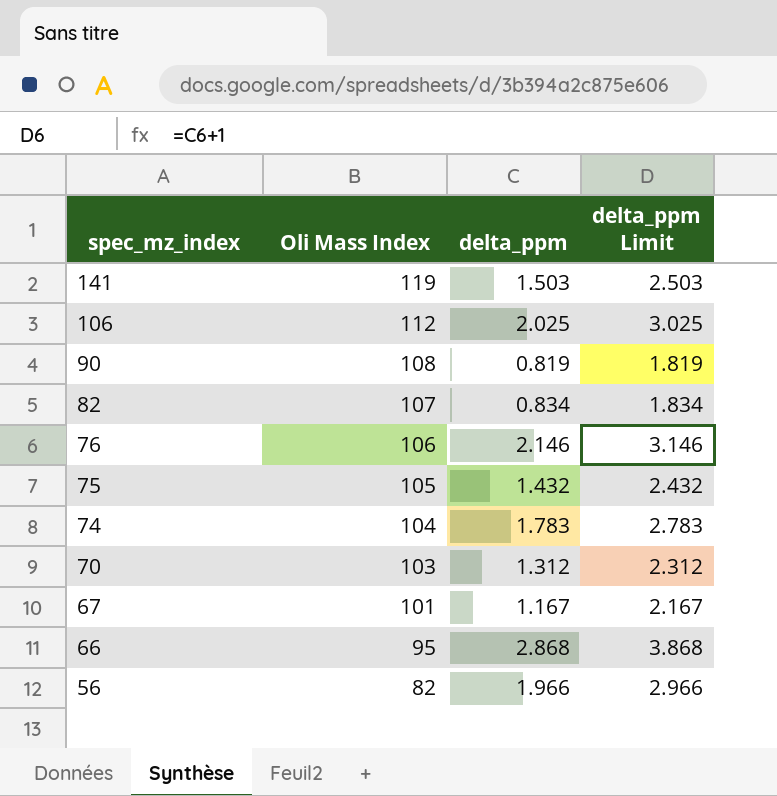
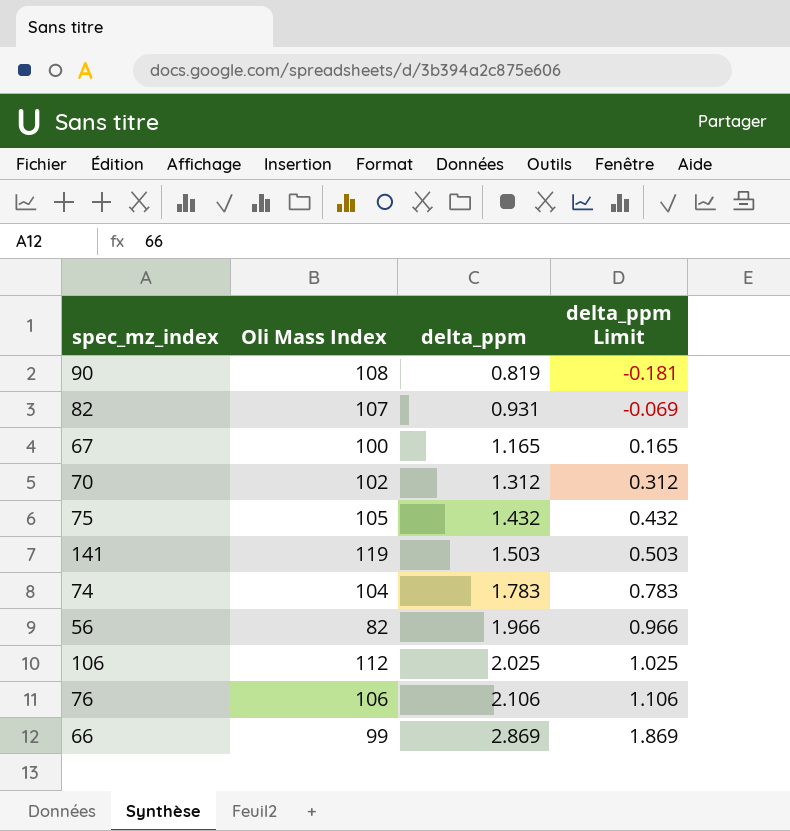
row order: spec_mz_index descending -> delta_ppm ascending
column delta_ppm Limit | formula: [delta_ppm] + 1 -> [delta_ppm] - 1
82 | delta_ppm: 0.834 -> 0.931
67 | Oli Mass Index: 101 -> 100
67 | delta_ppm: 1.167 -> 1.165
70 | Oli Mass Index: 103 -> 102
76 | delta_ppm: 2.146 -> 2.106
66 | Oli Mass Index: 95 -> 99
66 | delta_ppm: 2.868 -> 2.869

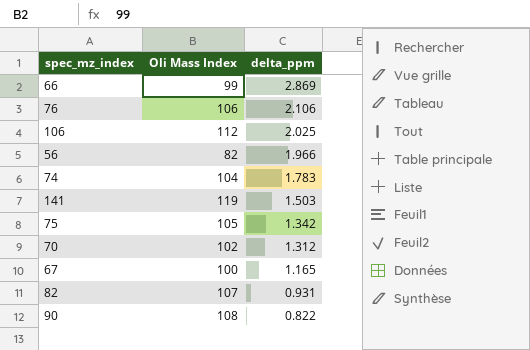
row order: delta_ppm ascending -> delta_ppm descending
column delta_ppm Limit | formula: [delta_ppm] - 1 -> none
75 | delta_ppm: 1.432 -> 1.342
90 | delta_ppm: 0.819 -> 0.822

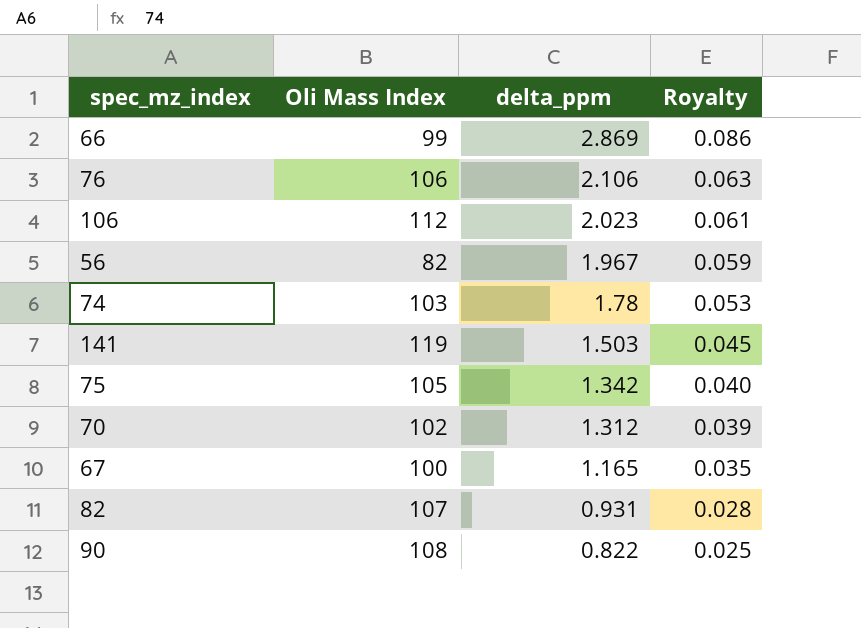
column Royalty | formula: none -> [delta_ppm] * 0.03
106 | delta_ppm: 2.025 -> 2.023
56 | delta_ppm: 1.966 -> 1.967
74 | Oli Mass Index: 104 -> 103
74 | delta_ppm: 1.783 -> 1.78

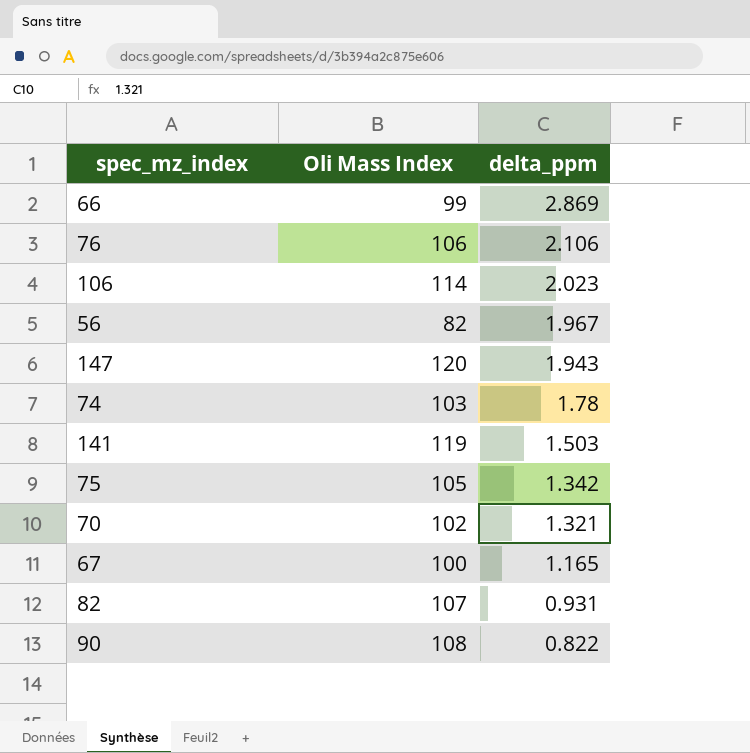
column Royalty | formula: [delta_ppm] * 0.03 -> none
106 | Oli Mass Index: 112 -> 114
row 147: none -> 120 | 1.943
70 | delta_ppm: 1.312 -> 1.321

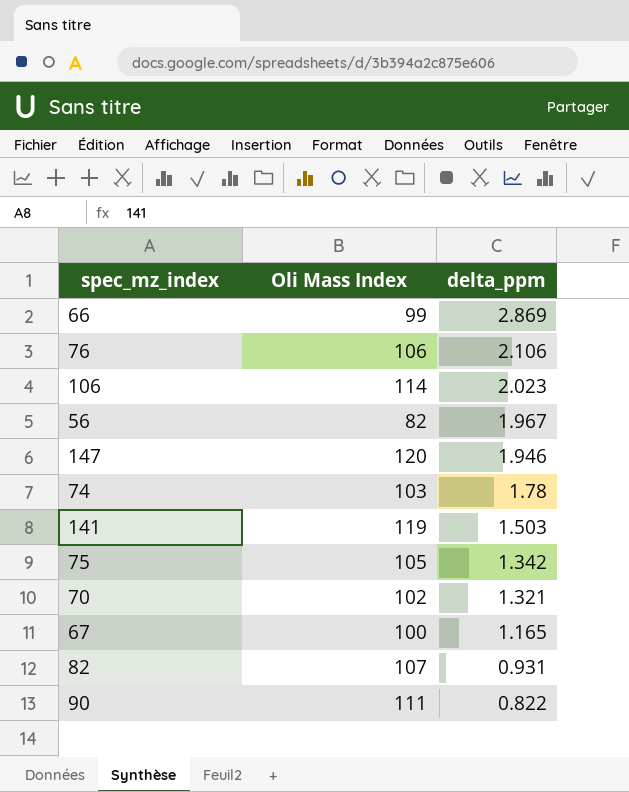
147 | delta_ppm: 1.943 -> 1.946
90 | Oli Mass Index: 108 -> 111

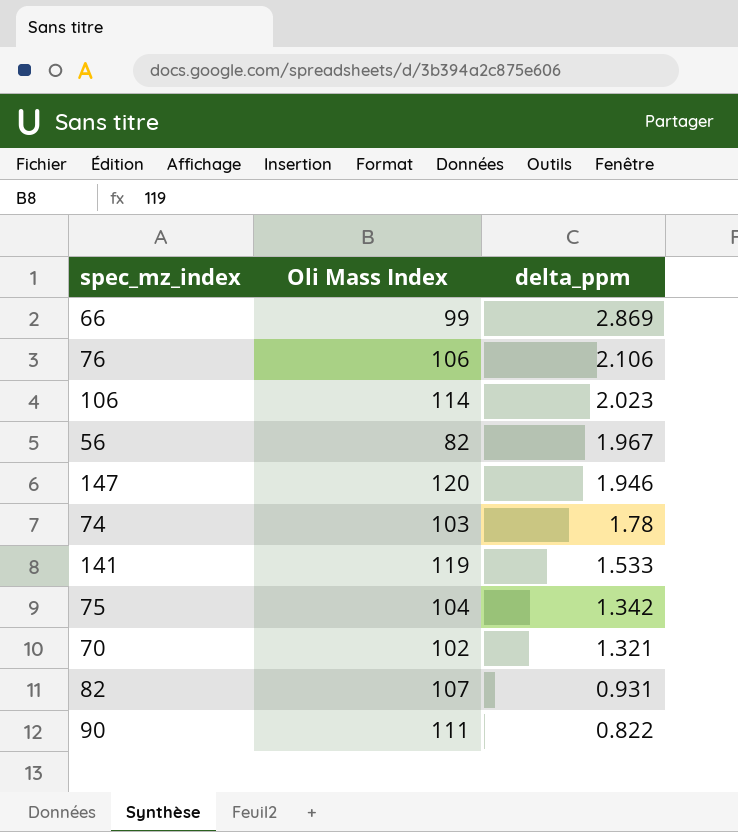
row 67: 100 | 1.165 -> none
141 | delta_ppm: 1.503 -> 1.533
75 | Oli Mass Index: 105 -> 104

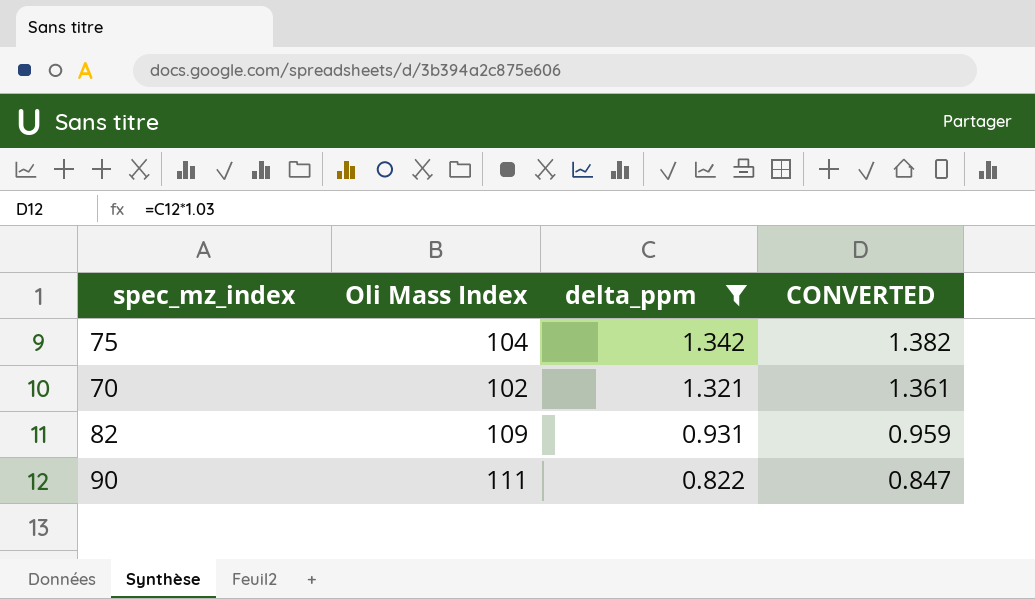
filter: none -> delta_ppm <= 1.342
column CONVERTED | formula: none -> [delta_ppm] * 1.03
82 | Oli Mass Index: 107 -> 109

